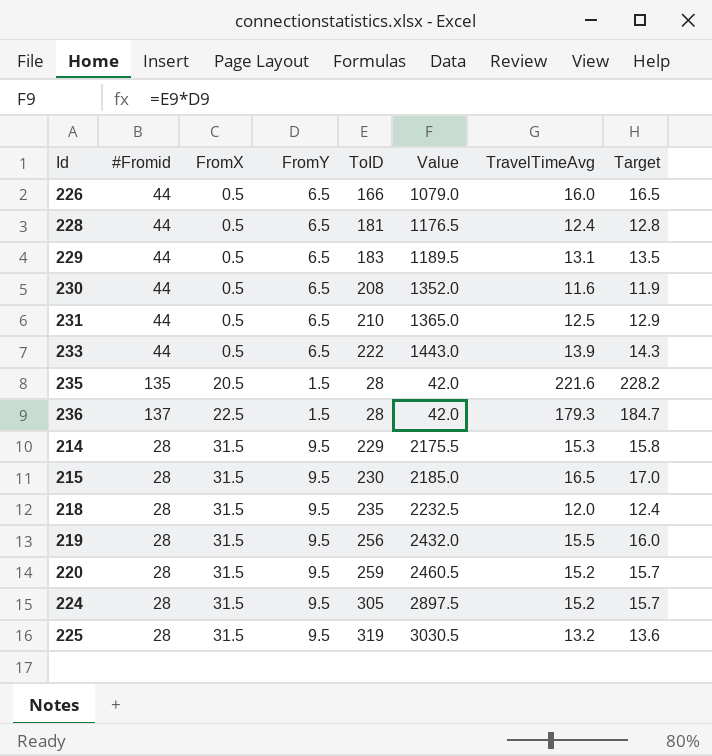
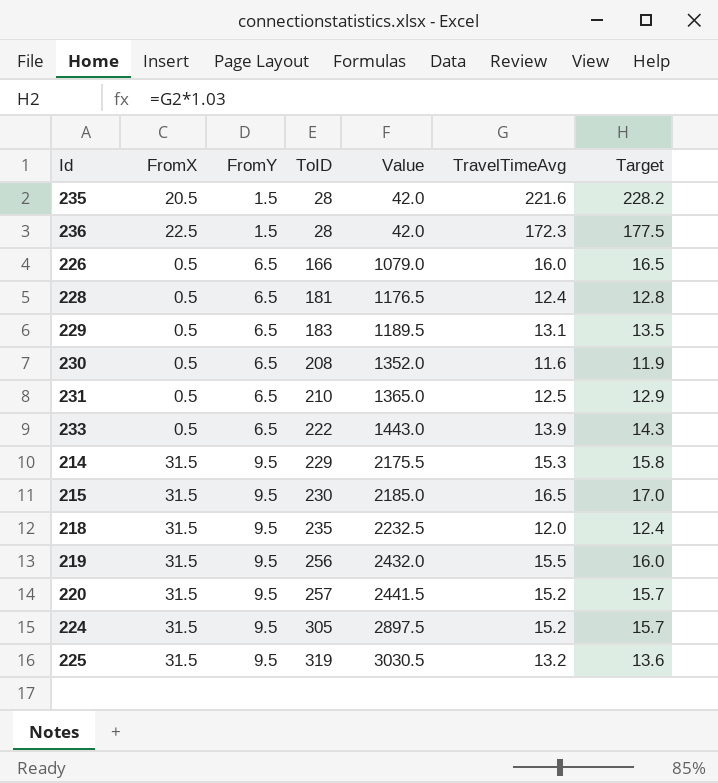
row order: FromX ascending -> FromY ascending
column #Fromid | position: 2 -> none
236 | TravelTimeAvg: 179.3 -> 172.3
236 | Target: 184.7 -> 177.5
220 | ToID: 259 -> 257
220 | Value: 2460.5 -> 2441.5

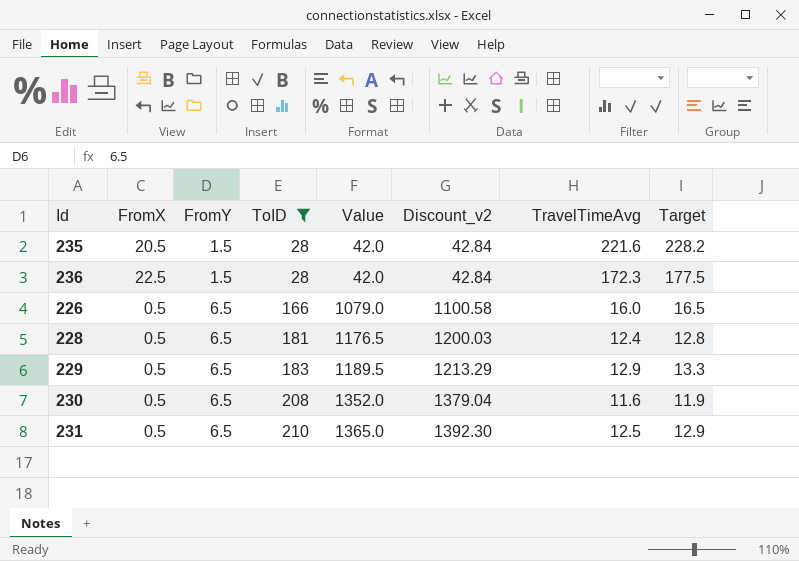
filter: none -> ToID <= 210
column Discount_v2 | formula: none -> [Value] * 1.02
229 | TravelTimeAvg: 13.1 -> 12.9
229 | Target: 13.5 -> 13.3

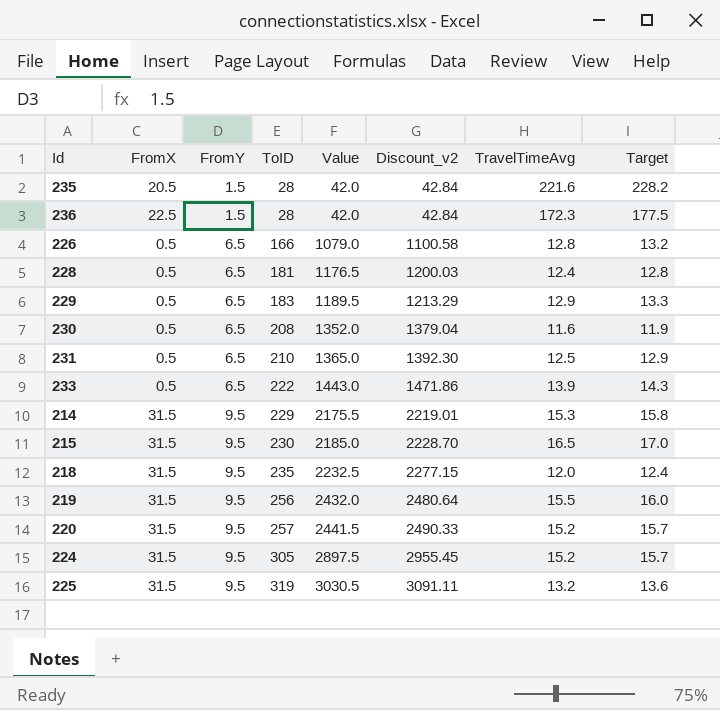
filter: ToID <= 210 -> none
226 | TravelTimeAvg: 16.0 -> 12.8
226 | Target: 16.5 -> 13.2

